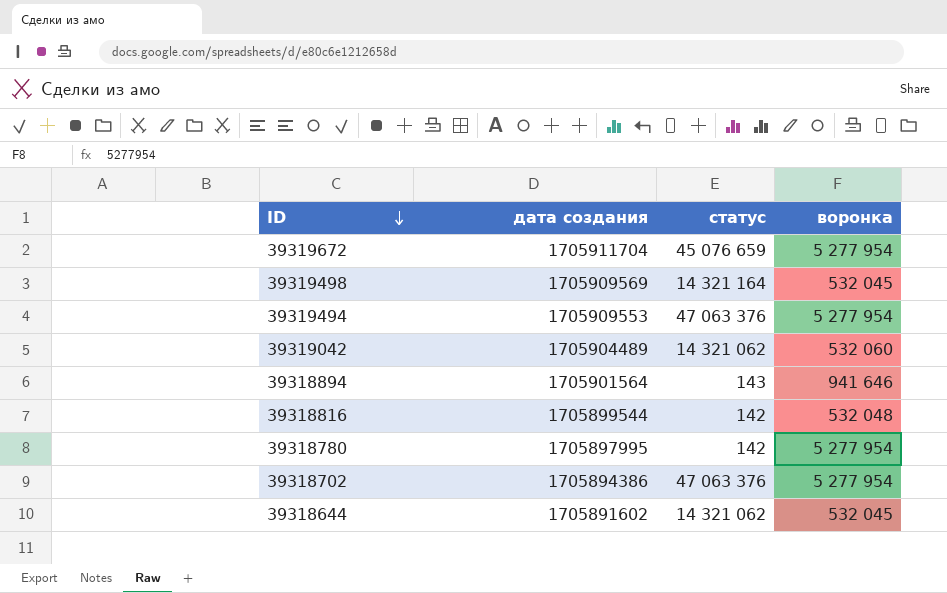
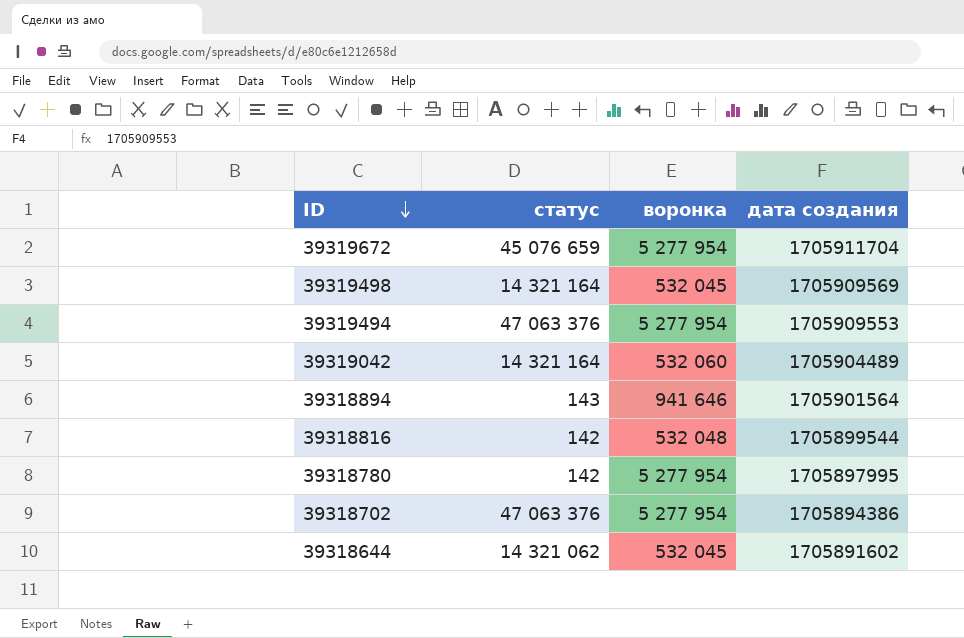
column дата создания | position: 2 -> 4
39319042 | статус: 14 321 062 -> 14 321 164

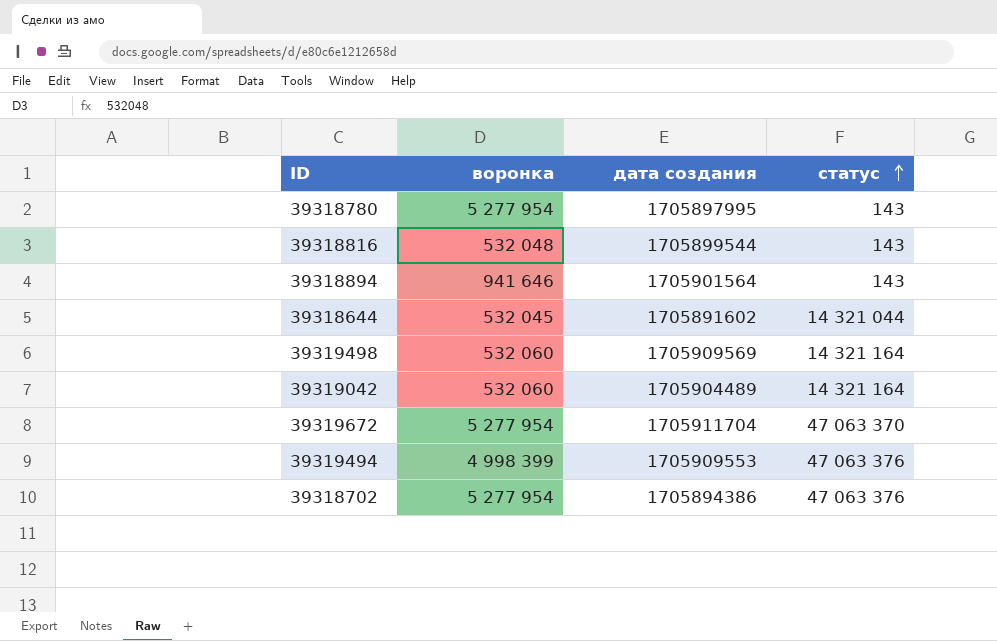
row order: ID descending -> статус ascending
column статус | position: 2 -> 4
39318780 | статус: 142 -> 143
39318816 | статус: 142 -> 143
39318644 | статус: 14 321 062 -> 14 321 044
39319498 | воронка: 532 045 -> 532 060
39319672 | статус: 45 076 659 -> 47 063 370
39319494 | воронка: 5 277 954 -> 4 998 399

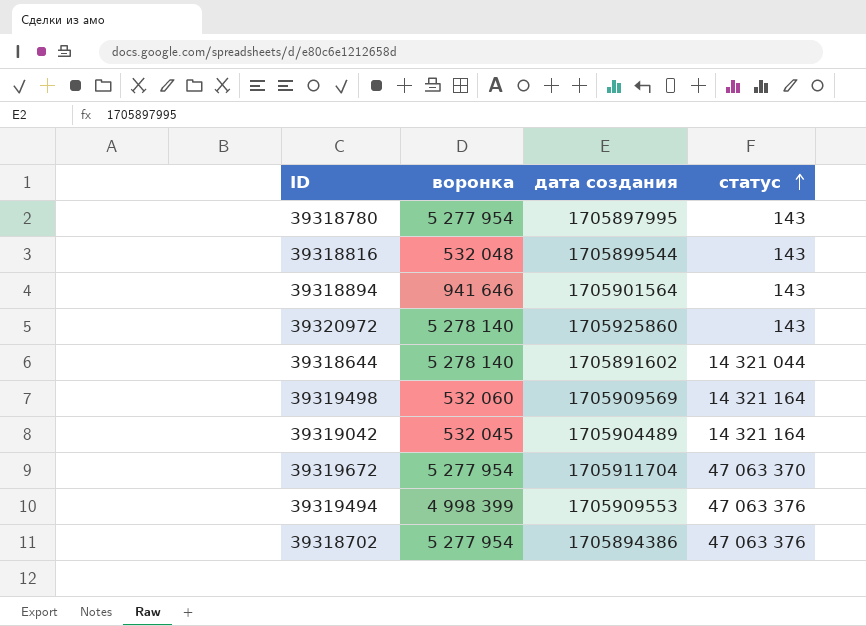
row 39320972: none -> 5 278 140 | 1705925860 | 143
39318644 | воронка: 532 045 -> 5 278 140
39319042 | воронка: 532 060 -> 532 045

